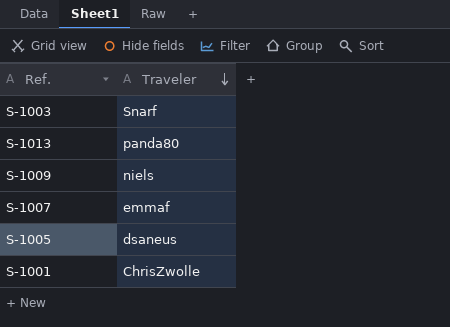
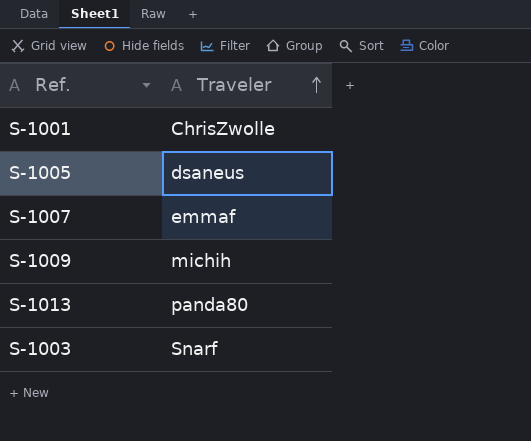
row order: Traveler descending -> Traveler ascending
S-1009 | Traveler: niels -> michih

